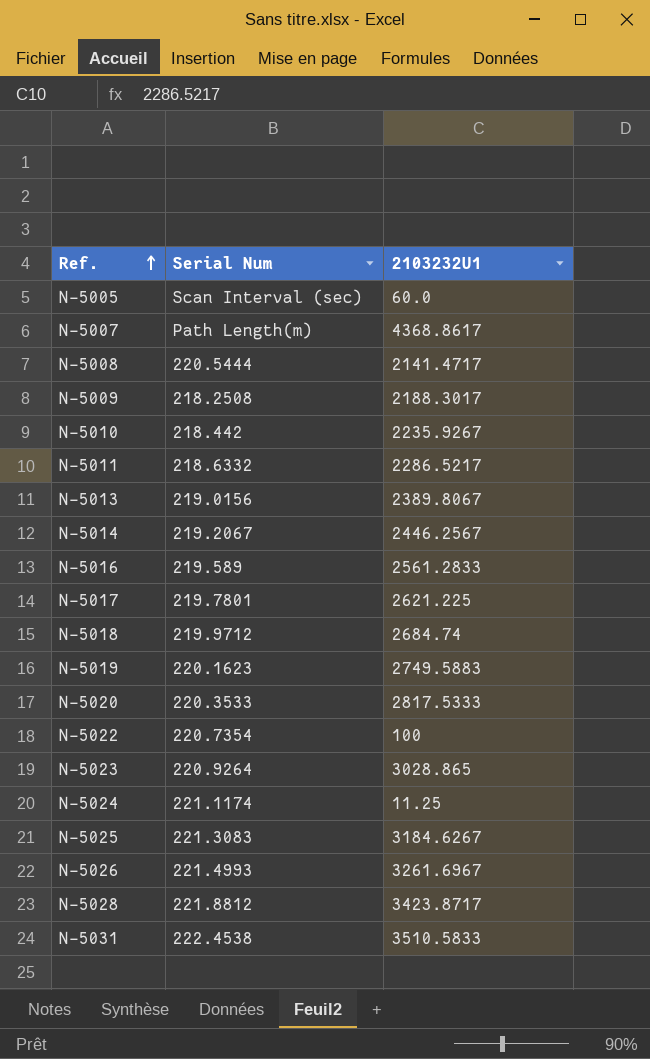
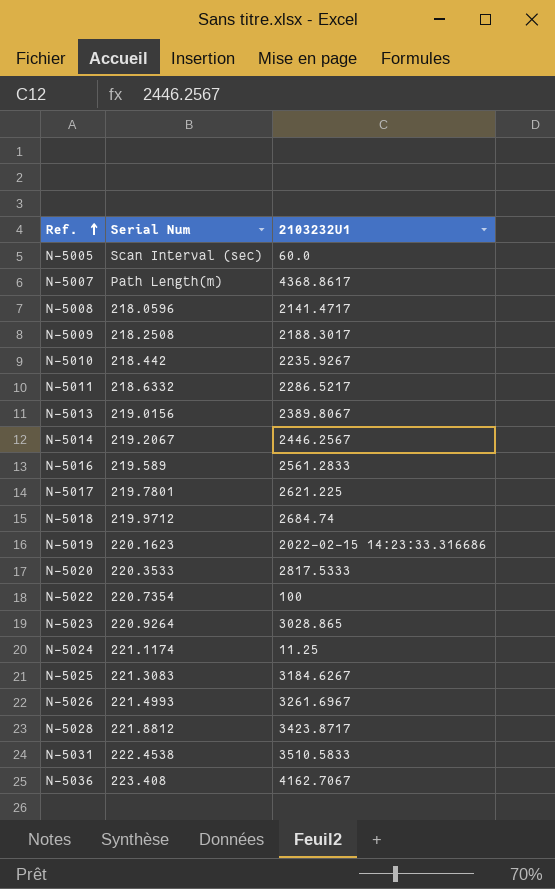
N-5008 | Serial Num: 220.5444 -> 218.0596
N-5019 | 2103232U1: 2749.5883 -> 2022-02-15 14:23:33.316686
row N-5036: none -> 223.408 | 4162.7067

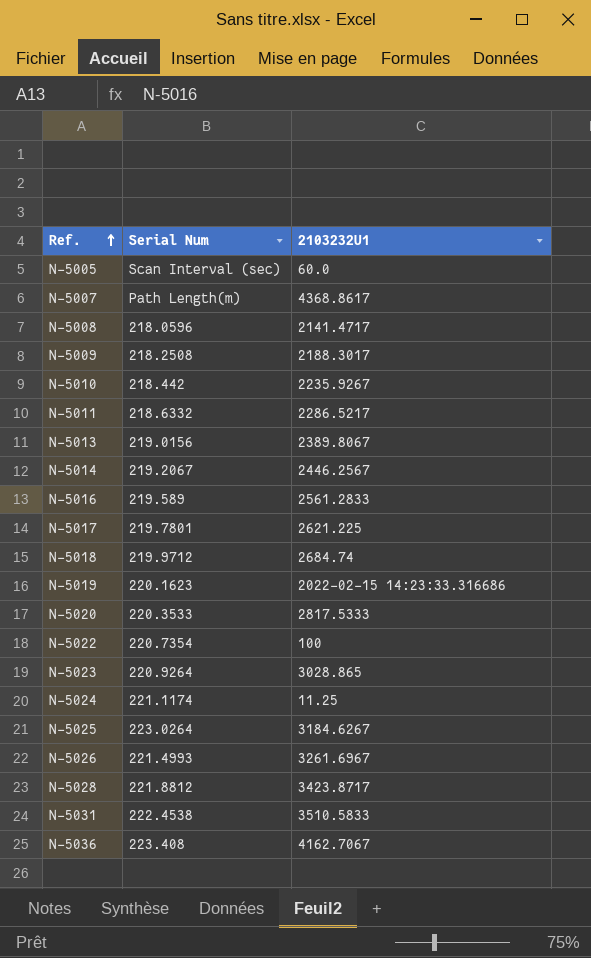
N-5025 | Serial Num: 221.3083 -> 223.0264

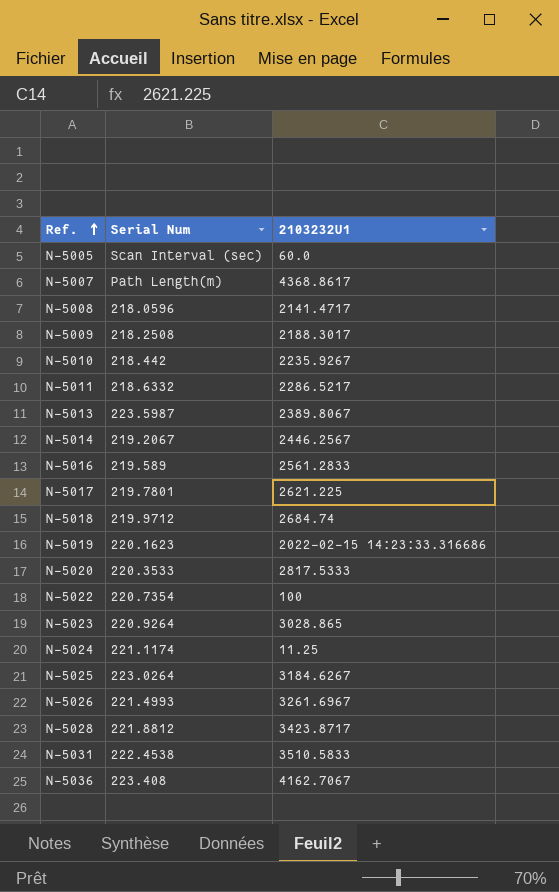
N-5013 | Serial Num: 219.0156 -> 223.5987

